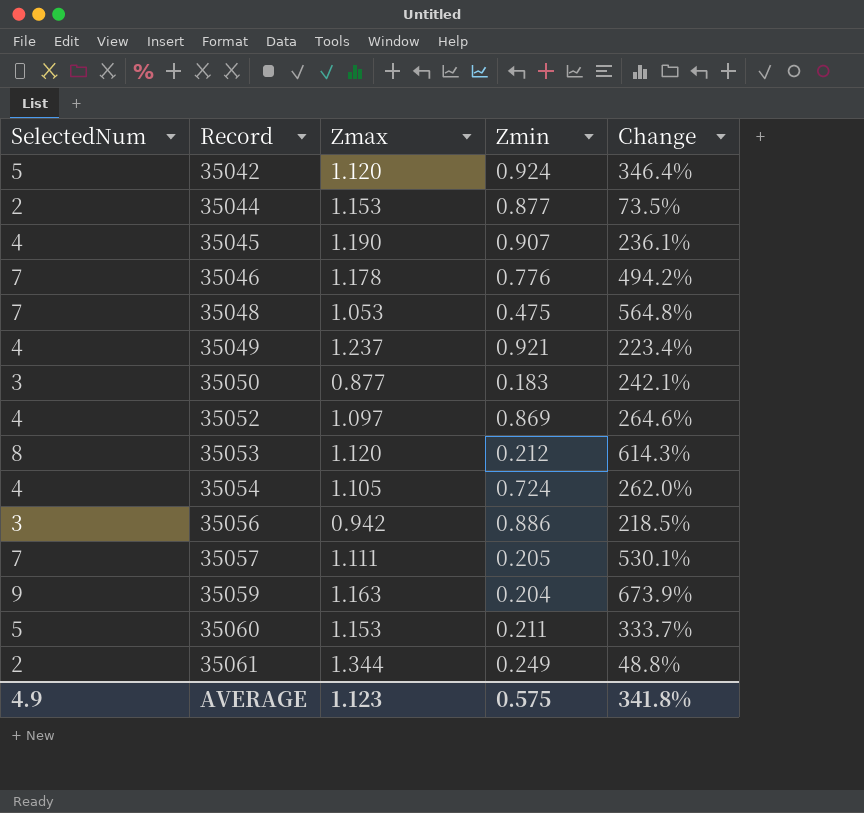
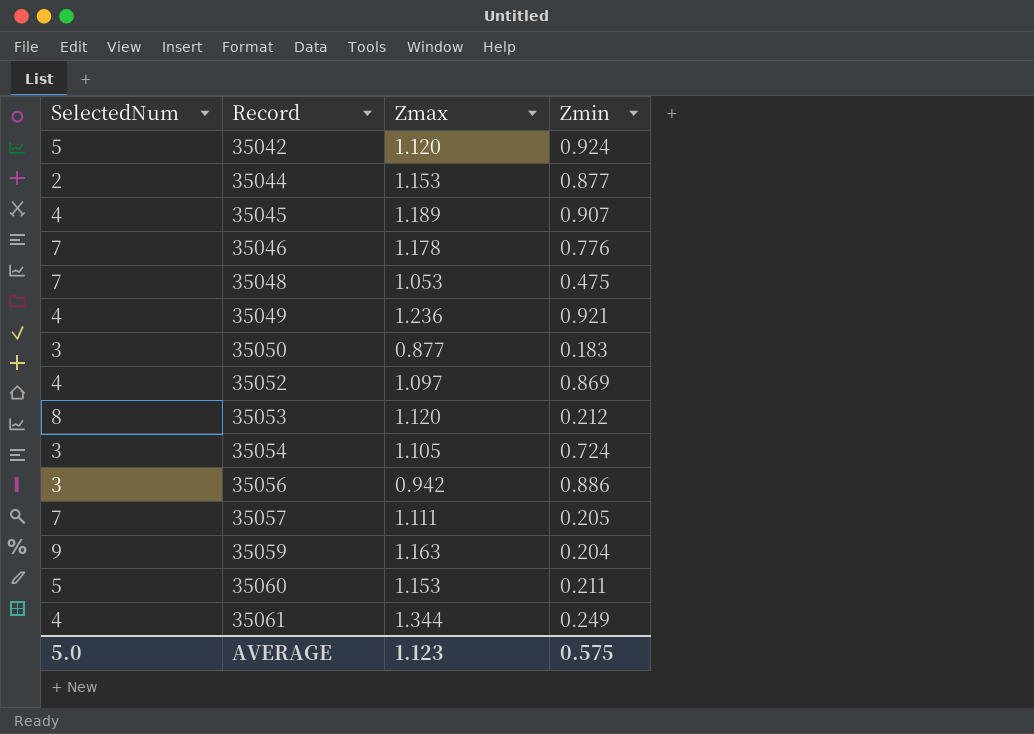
column Change | formula: ([SelectedNum] - [Zmax]) / [Zmax] -> none
35045 | Zmax: 1.190 -> 1.189
35049 | Zmax: 1.237 -> 1.236
35054 | SelectedNum: 4 -> 3
35061 | SelectedNum: 2 -> 4
AVERAGE | SelectedNum: 4.9 -> 5.0

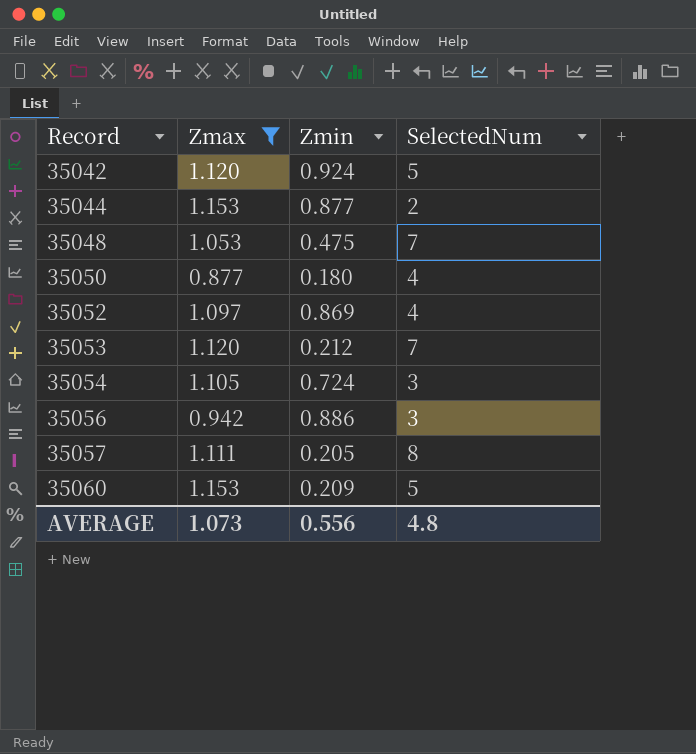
filter: none -> Zmax <= 1.153
column SelectedNum | position: 1 -> 4
35050 | Zmin: 0.183 -> 0.180
35050 | SelectedNum: 3 -> 4
35053 | SelectedNum: 8 -> 7
35057 | SelectedNum: 7 -> 8
35060 | Zmin: 0.211 -> 0.209
AVERAGE | Zmax: 1.123 -> 1.073
AVERAGE | Zmin: 0.575 -> 0.556
AVERAGE | SelectedNum: 5.0 -> 4.8

